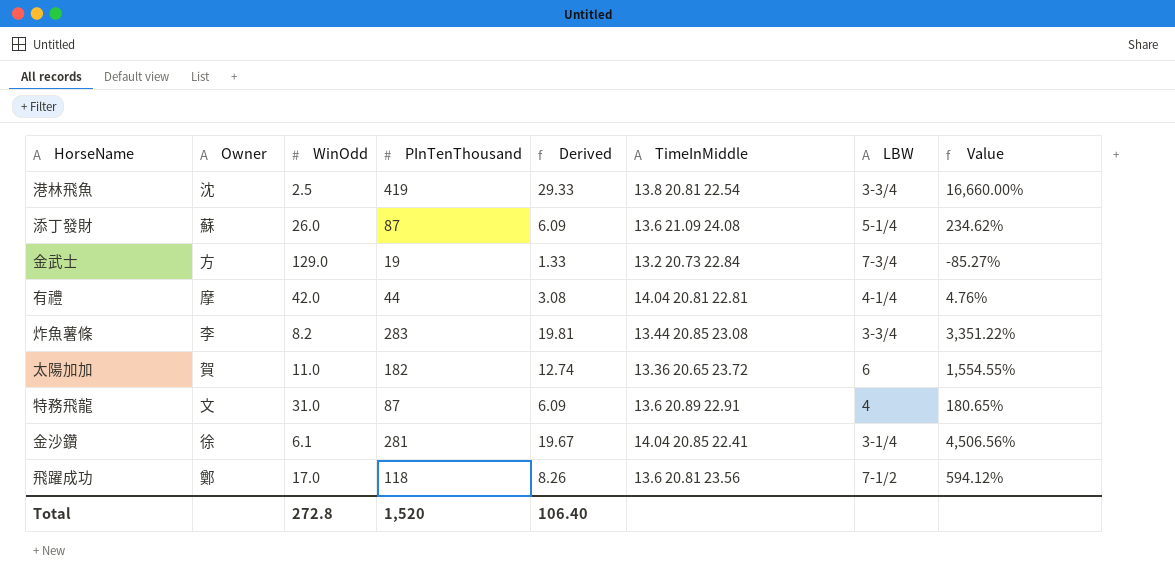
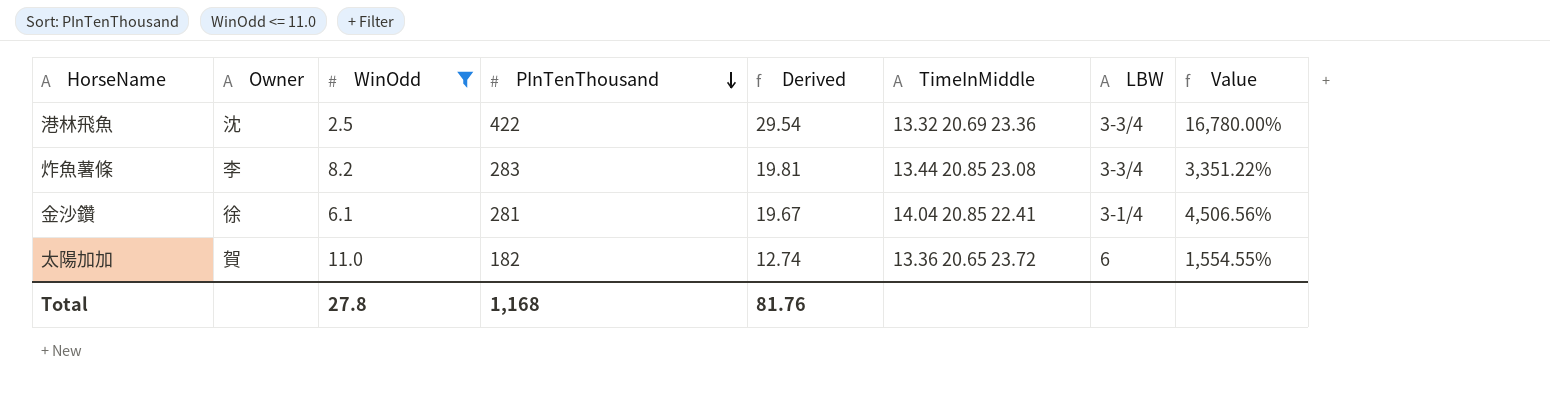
filter: none -> WinOdd <= 11.0
row order: none -> PInTenThousand descending
港林飛魚 | PInTenThousand: 419 -> 422
港林飛魚 | Derived: 29.33 -> 29.54
港林飛魚 | TimeInMiddle: 13.8 20.81 22.54 -> 13.32 20.69 23.36
港林飛魚 | Value: 16,660.00% -> 16,780.00%
Total | WinOdd: 272.8 -> 27.8
Total | PInTenThousand: 1,520 -> 1,168
Total | Derived: 106.40 -> 81.76

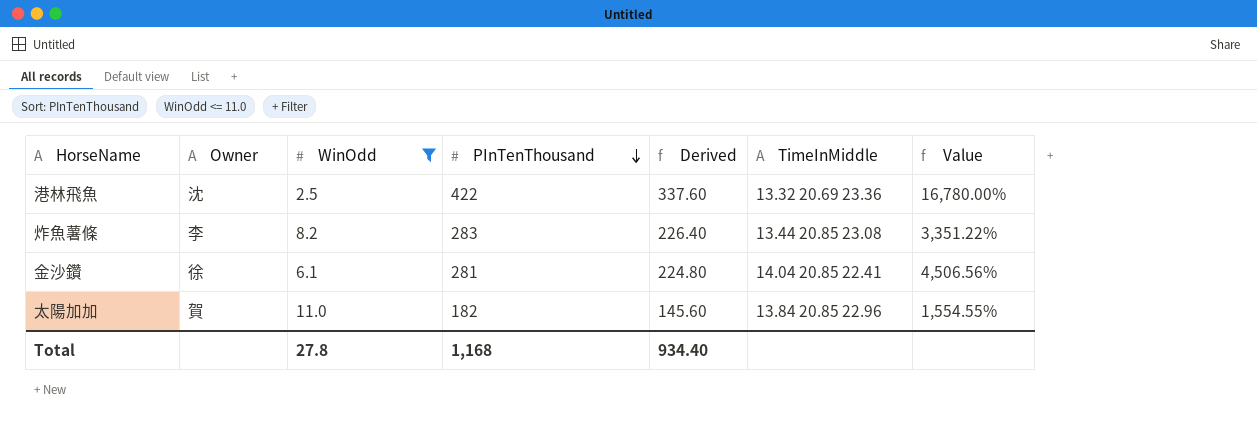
column LBW | position: 7 -> none
column Derived | formula: [PInTenThousand] * 0.07 -> [PInTenThousand] * 0.8
太陽加加 | TimeInMiddle: 13.36 20.65 23.72 -> 13.84 20.85 22.96
Total | Derived: 81.76 -> 934.40

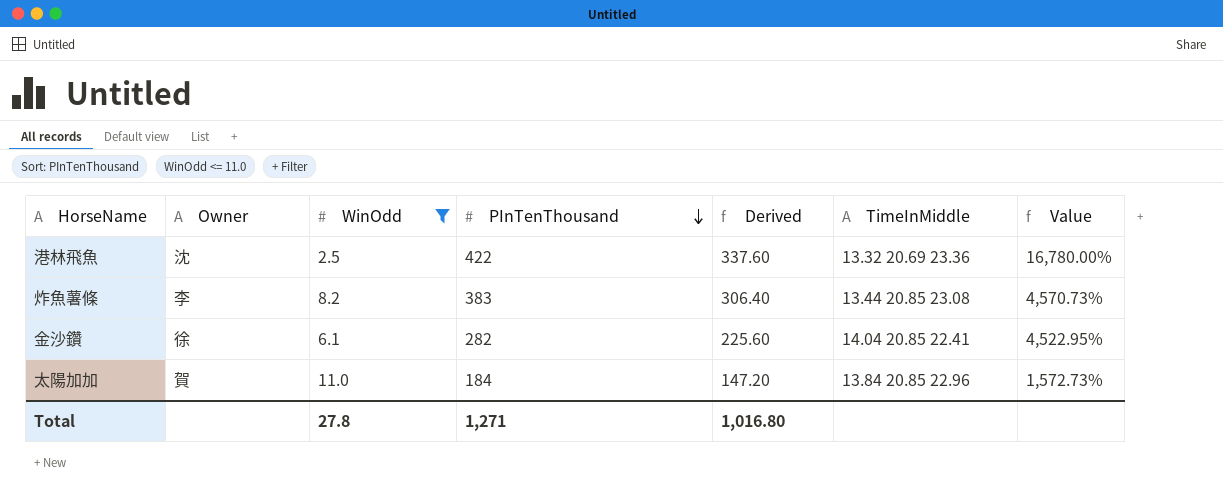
炸魚薯條 | PInTenThousand: 283 -> 383
炸魚薯條 | Derived: 226.40 -> 306.40
炸魚薯條 | Value: 3,351.22% -> 4,570.73%
金沙鑽 | PInTenThousand: 281 -> 282
金沙鑽 | Derived: 224.80 -> 225.60
金沙鑽 | Value: 4,506.56% -> 4,522.95%
太陽加加 | PInTenThousand: 182 -> 184
太陽加加 | Derived: 145.60 -> 147.20
太陽加加 | Value: 1,554.55% -> 1,572.73%
Total | PInTenThousand: 1,168 -> 1,271
Total | Derived: 934.40 -> 1,016.80

